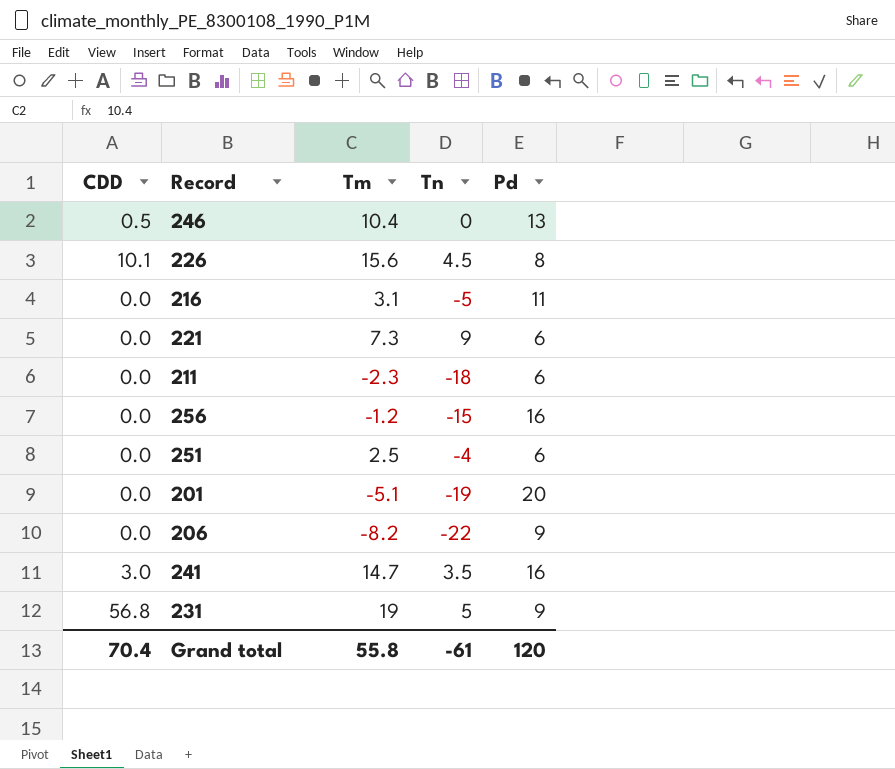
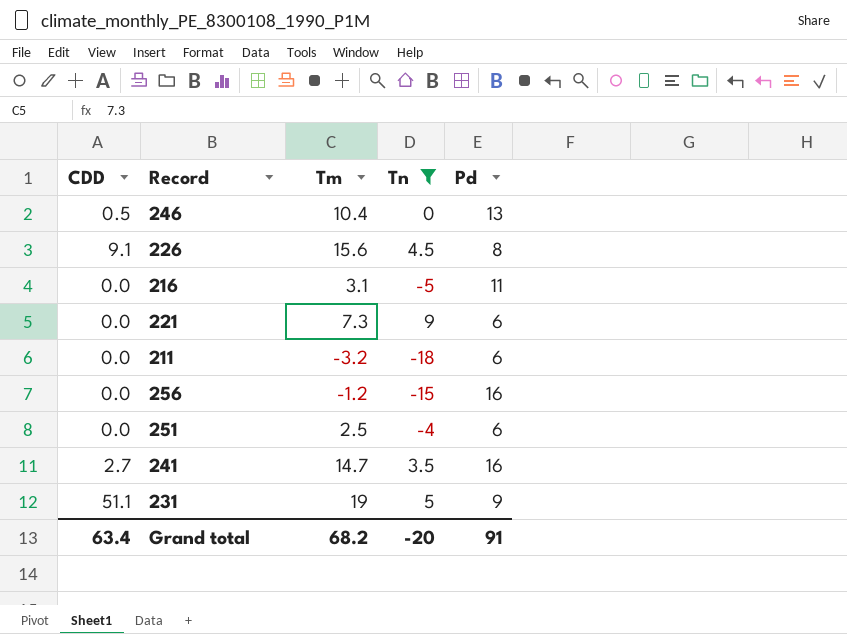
filter: none -> Tn >= -18
226 | CDD: 10.1 -> 9.1
211 | Tm: -2.3 -> -3.2
241 | CDD: 3.0 -> 2.7
231 | CDD: 56.8 -> 51.1
Grand total | CDD: 70.4 -> 63.4
Grand total | Tm: 55.8 -> 68.2
Grand total | Tn: -61 -> -20
Grand total | Pd: 120 -> 91

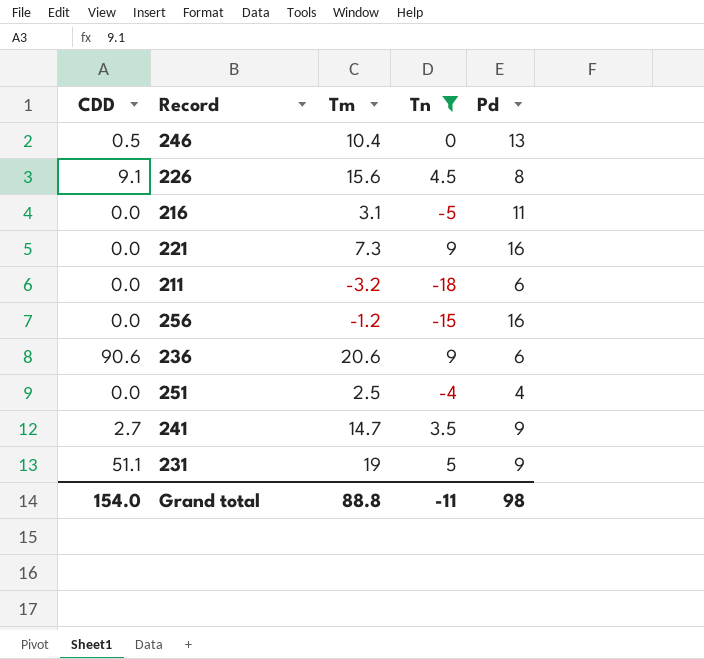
221 | Pd: 6 -> 16
row 236: none -> 90.6 | 20.6 | 9 | 6
251 | Pd: 6 -> 4
241 | Pd: 16 -> 9
Grand total | CDD: 63.4 -> 154.0
Grand total | Tm: 68.2 -> 88.8
Grand total | Tn: -20 -> -11
Grand total | Pd: 91 -> 98

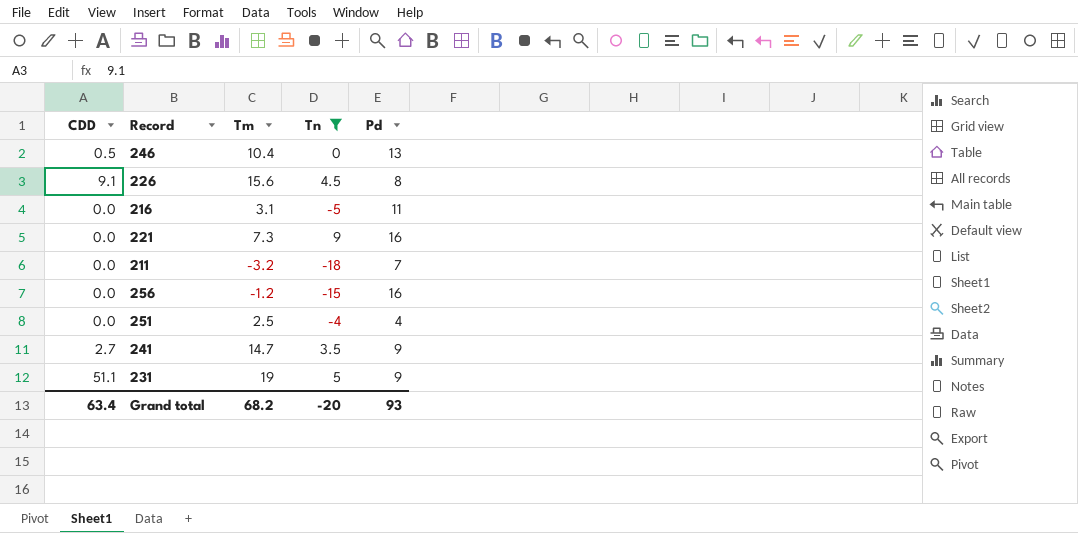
row 236: 90.6 | 20.6 | 9 | 6 -> none
211 | Pd: 6 -> 7
Grand total | CDD: 154.0 -> 63.4
Grand total | Tm: 88.8 -> 68.2
Grand total | Tn: -11 -> -20
Grand total | Pd: 98 -> 93

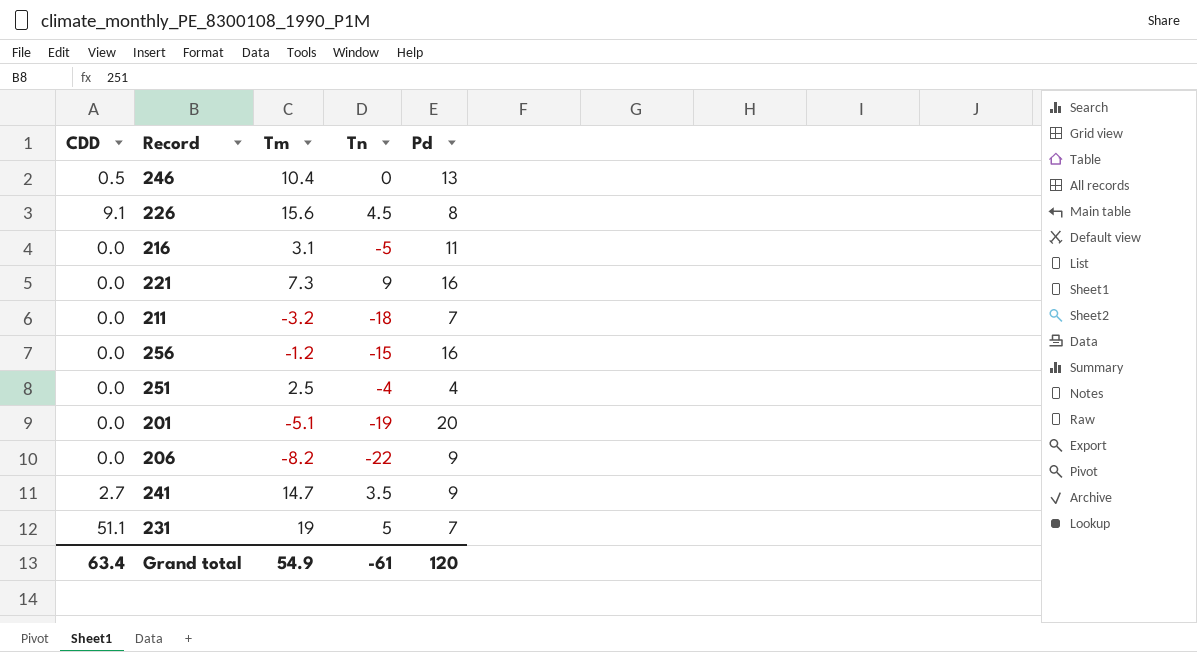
filter: Tn >= -18 -> none
231 | Pd: 9 -> 7
Grand total | Tm: 68.2 -> 54.9
Grand total | Tn: -20 -> -61
Grand total | Pd: 93 -> 120

